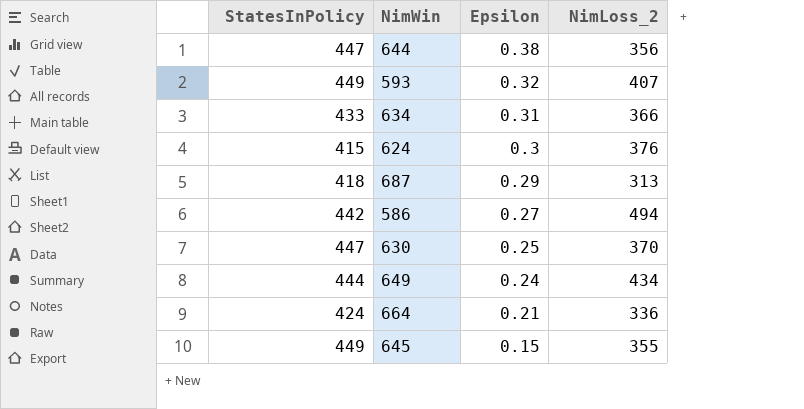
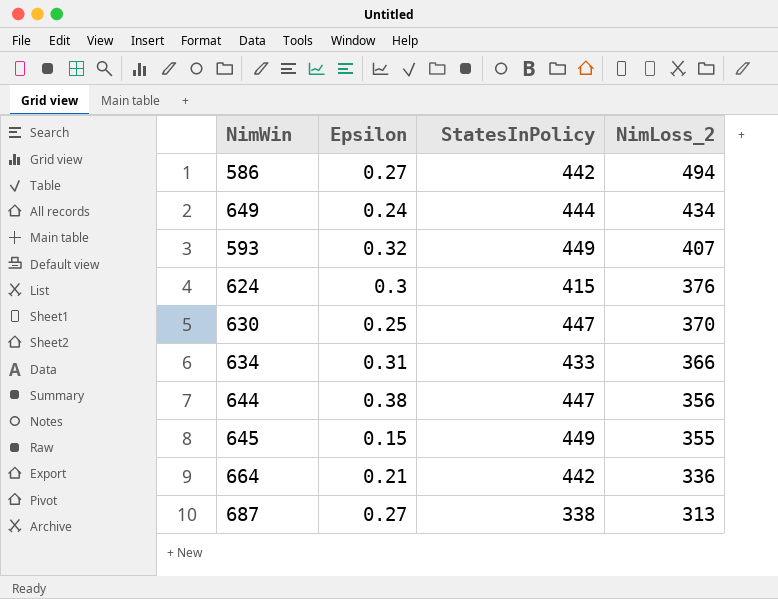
row order: Epsilon descending -> NimLoss_2 descending
column StatesInPolicy | position: 1 -> 3
664 | StatesInPolicy: 424 -> 442
687 | Epsilon: 0.29 -> 0.27
687 | StatesInPolicy: 418 -> 338

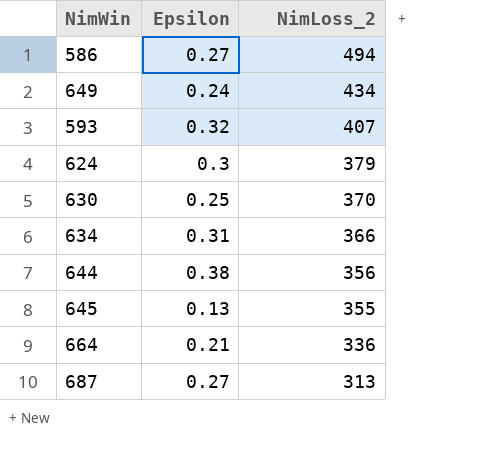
column StatesInPolicy | position: 3 -> none
624 | NimLoss_2: 376 -> 379
645 | Epsilon: 0.15 -> 0.13

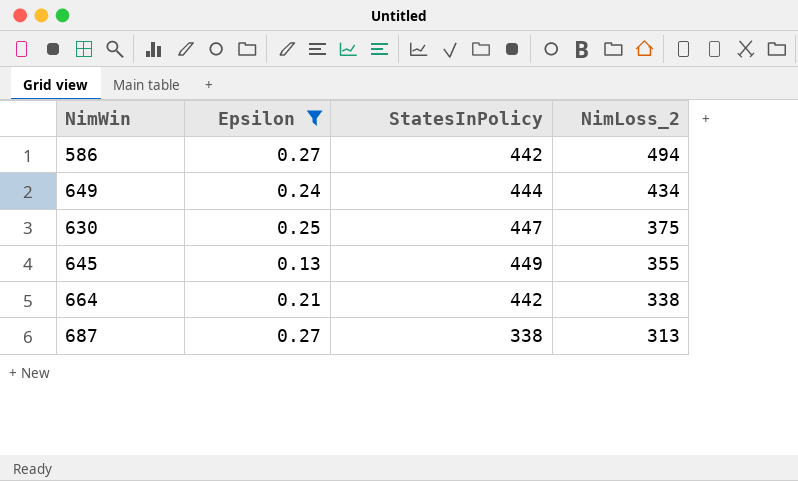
filter: none -> Epsilon <= 0.27
column StatesInPolicy | position: none -> 3
630 | NimLoss_2: 370 -> 375
664 | NimLoss_2: 336 -> 338

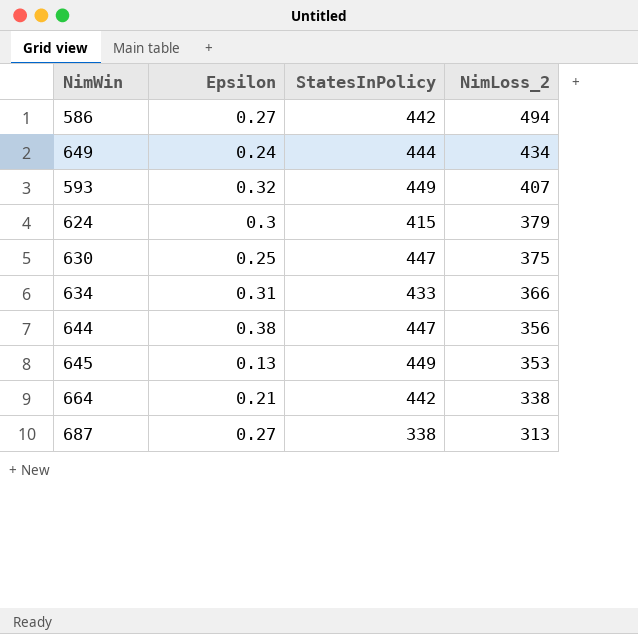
filter: Epsilon <= 0.27 -> none
645 | NimLoss_2: 355 -> 353

